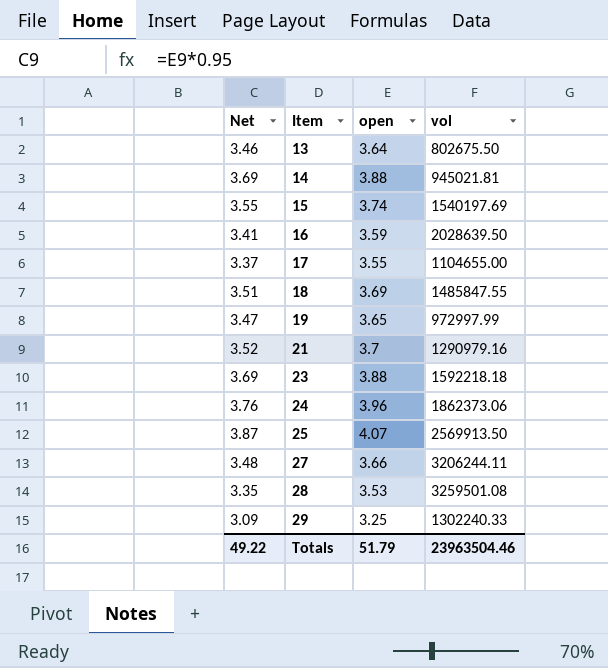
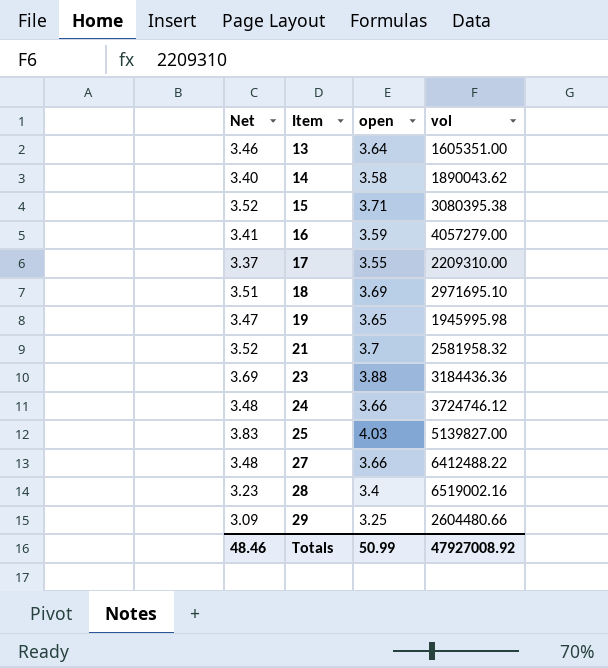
13 | vol: 802675.50 -> 1605351.00
14 | Net: 3.69 -> 3.40
14 | open: 3.88 -> 3.58
14 | vol: 945021.81 -> 1890043.62
15 | Net: 3.55 -> 3.52
15 | open: 3.74 -> 3.71
15 | vol: 1540197.69 -> 3080395.38
16 | vol: 2028639.50 -> 4057279.00
17 | vol: 1104655.00 -> 2209310.00
18 | vol: 1485847.55 -> 2971695.10
19 | vol: 972997.99 -> 1945995.98
21 | vol: 1290979.16 -> 2581958.32
23 | vol: 1592218.18 -> 3184436.36
24 | Net: 3.76 -> 3.48
24 | open: 3.96 -> 3.66
24 | vol: 1862373.06 -> 3724746.12
25 | Net: 3.87 -> 3.83
25 | open: 4.07 -> 4.03
25 | vol: 2569913.50 -> 5139827.00
27 | vol: 3206244.11 -> 6412488.22
28 | Net: 3.35 -> 3.23
28 | open: 3.53 -> 3.4
28 | vol: 3259501.08 -> 6519002.16
29 | vol: 1302240.33 -> 2604480.66
Totals | Net: 49.22 -> 48.46
Totals | open: 51.79 -> 50.99
Totals | vol: 23963504.46 -> 47927008.92

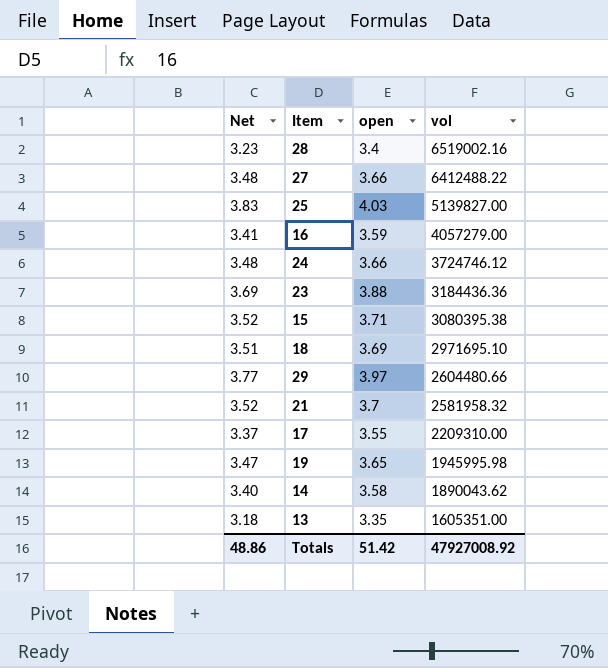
row order: Item ascending -> vol descending
29 | Net: 3.09 -> 3.77
29 | open: 3.25 -> 3.97
13 | Net: 3.46 -> 3.18
13 | open: 3.64 -> 3.35
Totals | Net: 48.46 -> 48.86
Totals | open: 50.99 -> 51.42

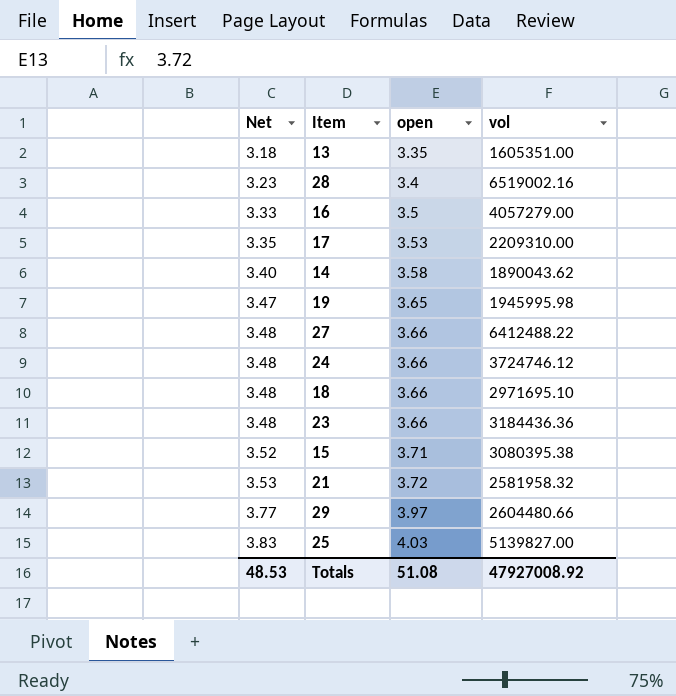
row order: vol descending -> Net ascending
16 | Net: 3.41 -> 3.33
16 | open: 3.59 -> 3.5
17 | Net: 3.37 -> 3.35
17 | open: 3.55 -> 3.53
18 | Net: 3.51 -> 3.48
18 | open: 3.69 -> 3.66
23 | Net: 3.69 -> 3.48
23 | open: 3.88 -> 3.66
21 | Net: 3.52 -> 3.53
21 | open: 3.7 -> 3.72
Totals | Net: 48.86 -> 48.53
Totals | open: 51.42 -> 51.08

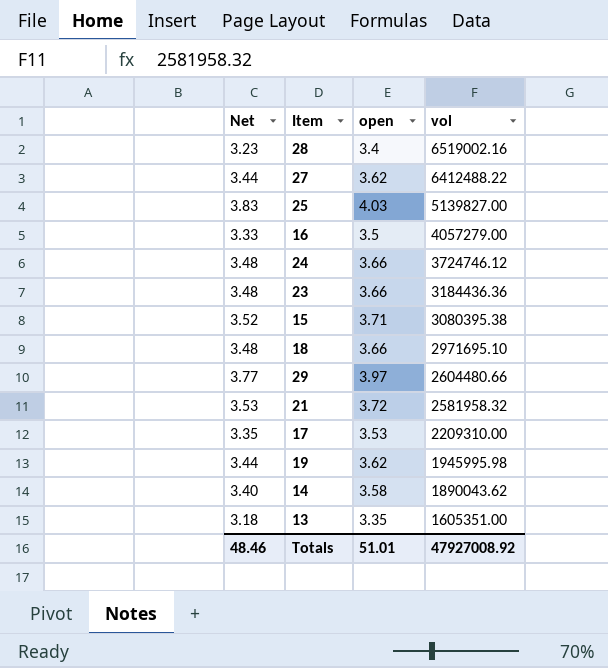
row order: Net ascending -> vol descending
27 | Net: 3.48 -> 3.44
27 | open: 3.66 -> 3.62
19 | Net: 3.47 -> 3.44
19 | open: 3.65 -> 3.62
Totals | Net: 48.53 -> 48.46
Totals | open: 51.08 -> 51.01

